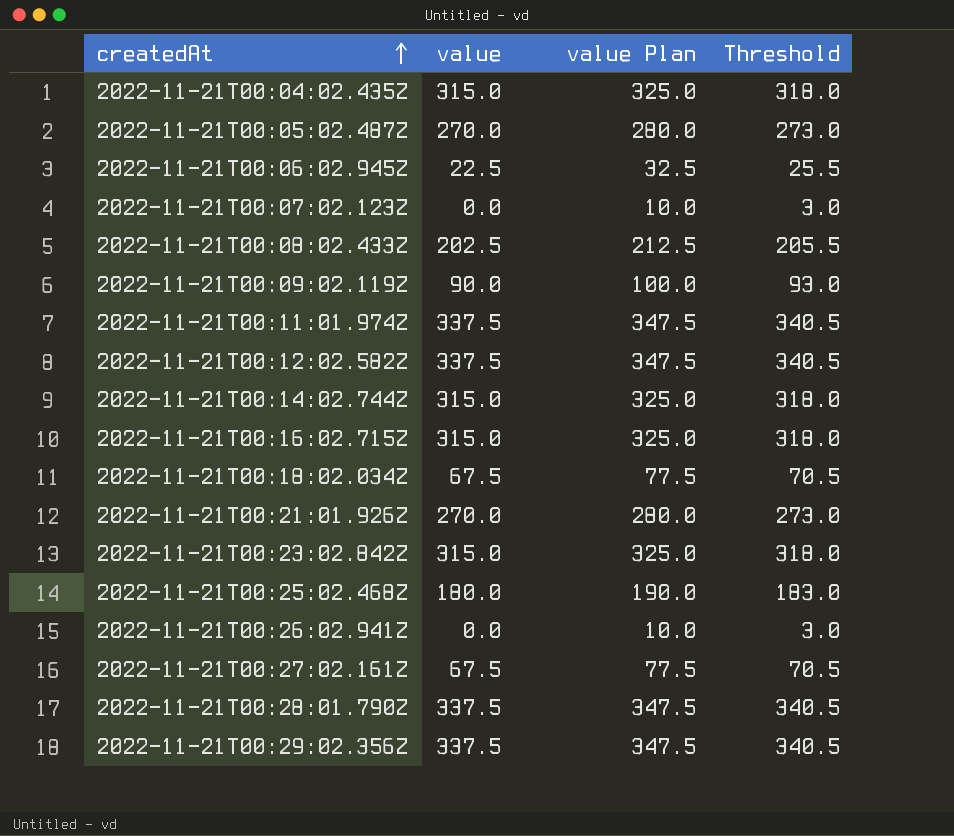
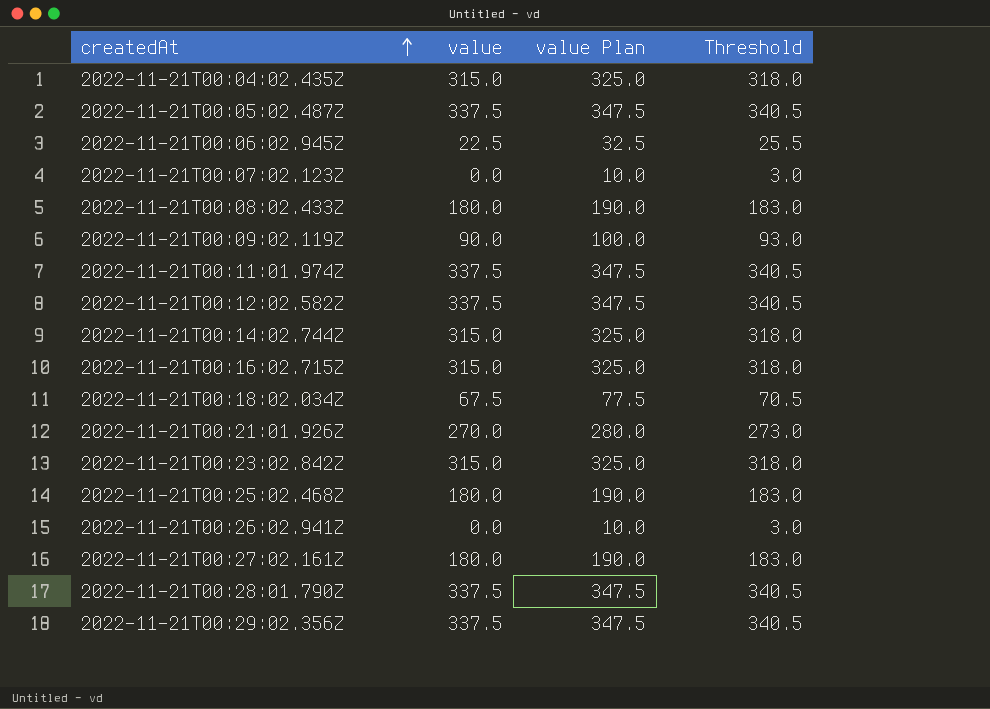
2022-11-21T00:05:02.487Z | value: 270.0 -> 337.5
2022-11-21T00:05:02.487Z | value Plan: 280.0 -> 347.5
2022-11-21T00:05:02.487Z | Threshold: 273.0 -> 340.5
2022-11-21T00:08:02.433Z | value: 202.5 -> 180.0
2022-11-21T00:08:02.433Z | value Plan: 212.5 -> 190.0
2022-11-21T00:08:02.433Z | Threshold: 205.5 -> 183.0
2022-11-21T00:27:02.161Z | value: 67.5 -> 180.0
2022-11-21T00:27:02.161Z | value Plan: 77.5 -> 190.0
2022-11-21T00:27:02.161Z | Threshold: 70.5 -> 183.0

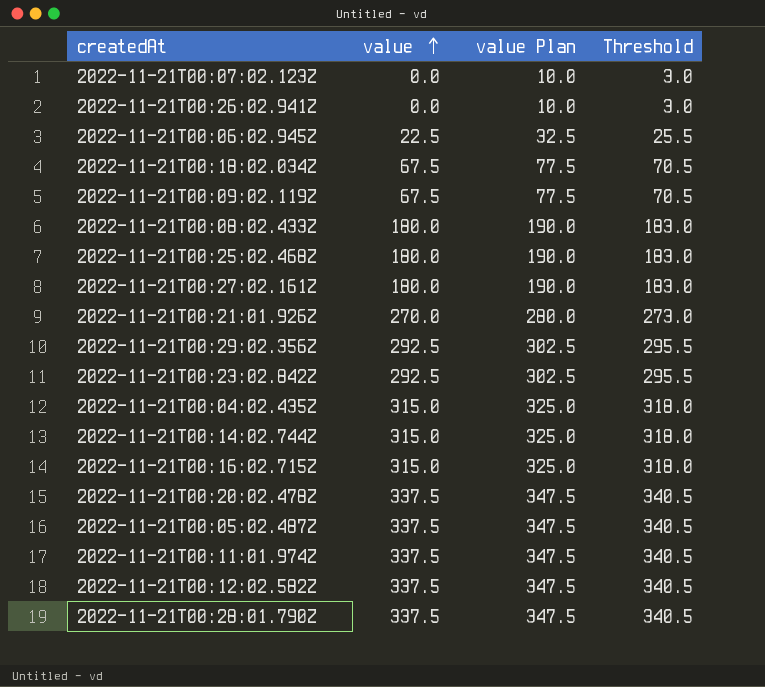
row order: createdAt ascending -> value ascending
2022-11-21T00:09:02.119Z | value: 90.0 -> 67.5
2022-11-21T00:09:02.119Z | value Plan: 100.0 -> 77.5
2022-11-21T00:09:02.119Z | Threshold: 93.0 -> 70.5
2022-11-21T00:29:02.356Z | value: 337.5 -> 292.5
2022-11-21T00:29:02.356Z | value Plan: 347.5 -> 302.5
2022-11-21T00:29:02.356Z | Threshold: 340.5 -> 295.5
2022-11-21T00:23:02.842Z | value: 315.0 -> 292.5
2022-11-21T00:23:02.842Z | value Plan: 325.0 -> 302.5
2022-11-21T00:23:02.842Z | Threshold: 318.0 -> 295.5
row 2022-11-21T00:20:02.478Z: none -> 337.5 | 347.5 | 340.5

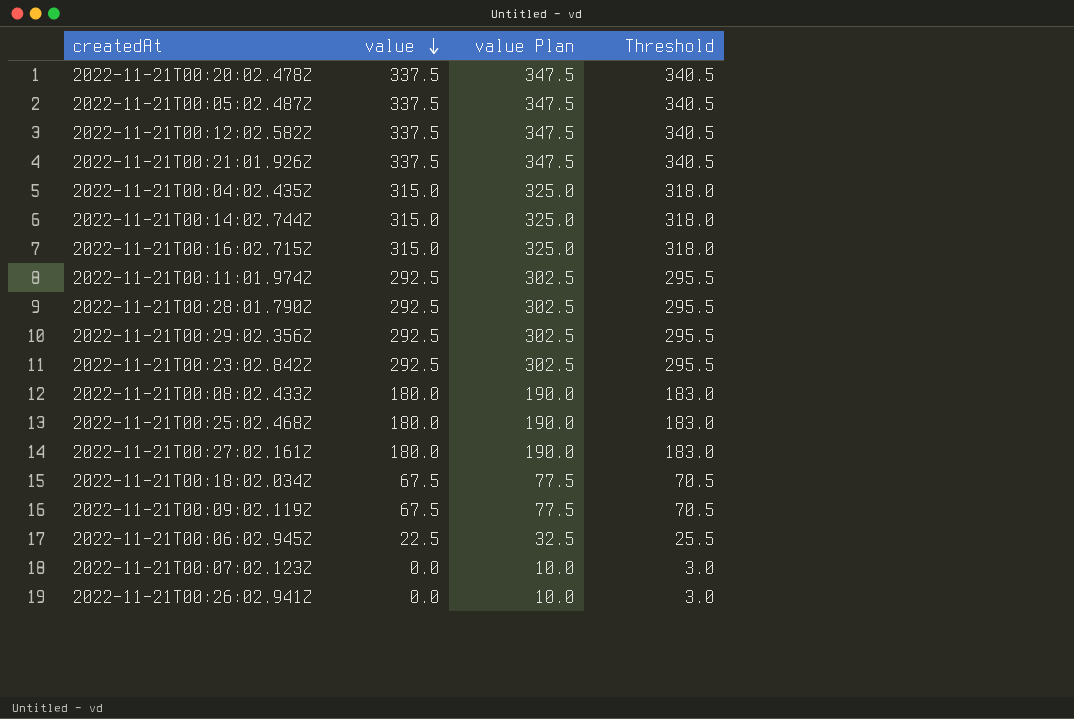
row order: value ascending -> value descending
2022-11-21T00:21:01.926Z | value: 270.0 -> 337.5
2022-11-21T00:21:01.926Z | value Plan: 280.0 -> 347.5
2022-11-21T00:21:01.926Z | Threshold: 273.0 -> 340.5
2022-11-21T00:11:01.974Z | value: 337.5 -> 292.5
2022-11-21T00:11:01.974Z | value Plan: 347.5 -> 302.5
2022-11-21T00:11:01.974Z | Threshold: 340.5 -> 295.5
2022-11-21T00:28:01.790Z | value: 337.5 -> 292.5
2022-11-21T00:28:01.790Z | value Plan: 347.5 -> 302.5
2022-11-21T00:28:01.790Z | Threshold: 340.5 -> 295.5

